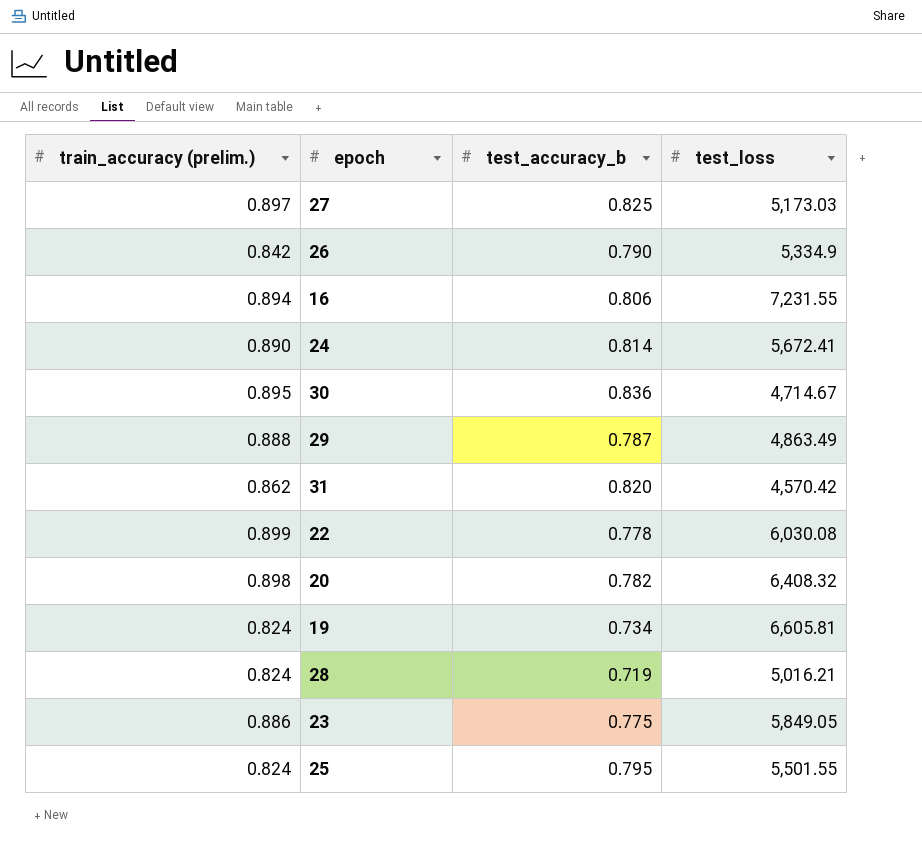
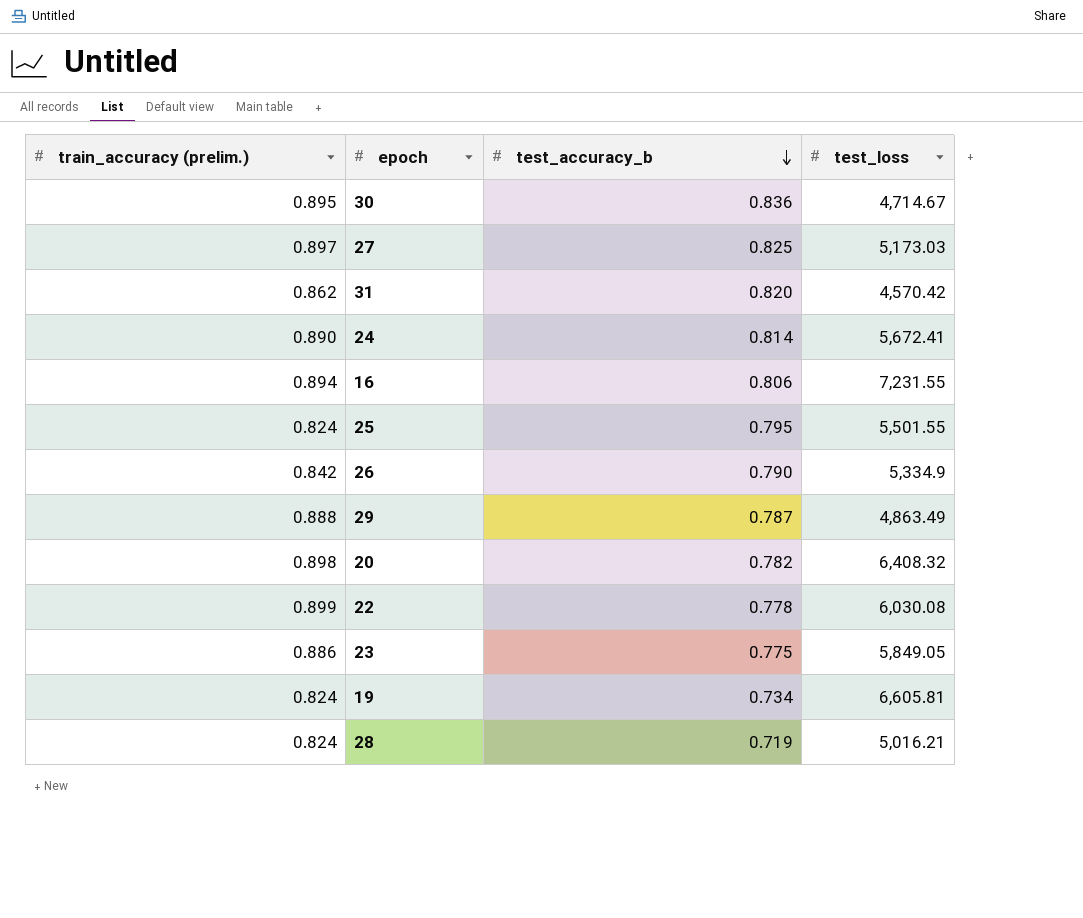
row order: none -> test_accuracy_b descending

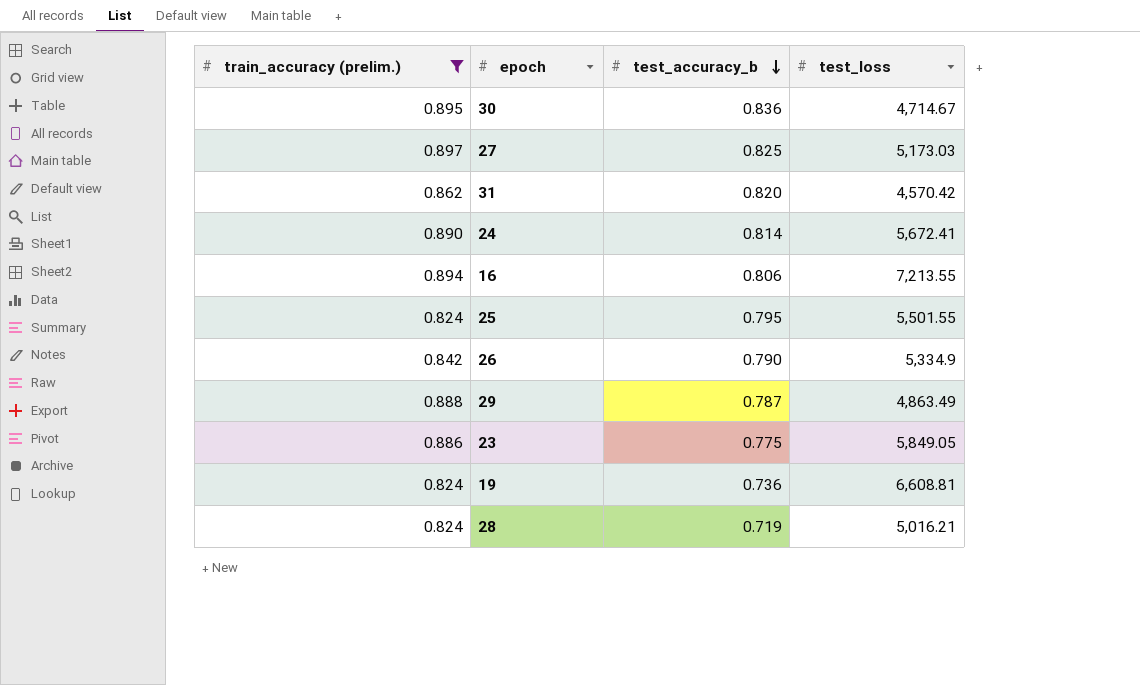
filter: none -> train_accuracy (prelim.) <= 0.897
16 | test_loss: 7,231.55 -> 7,213.55
19 | test_accuracy_b: 0.734 -> 0.736
19 | test_loss: 6,605.81 -> 6,608.81

